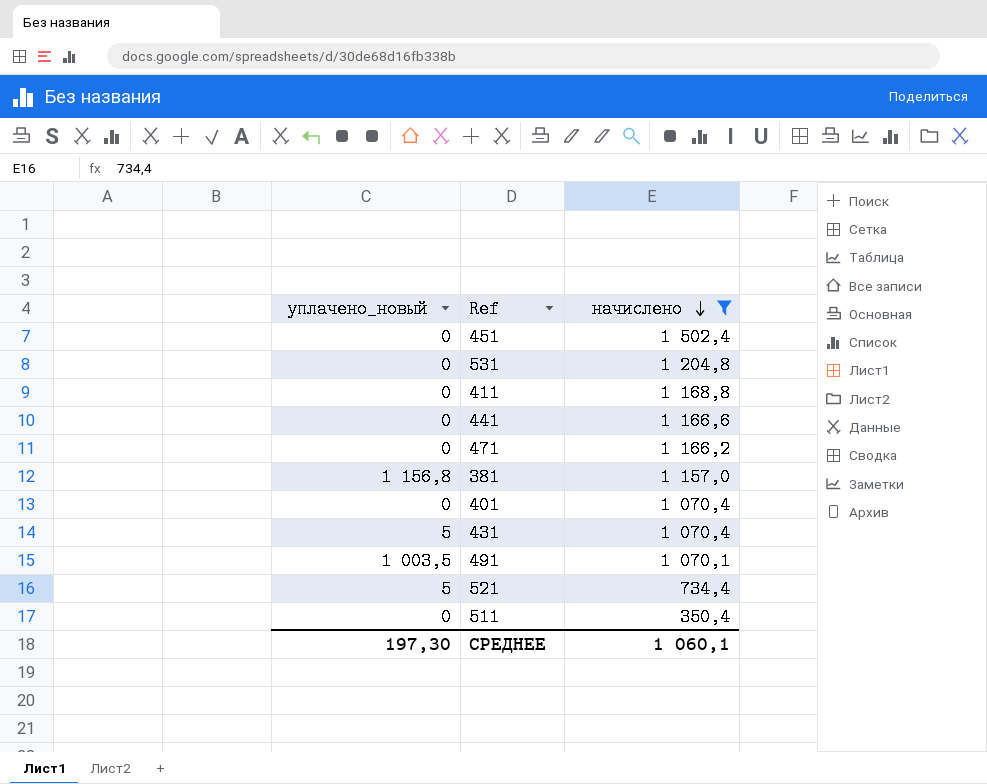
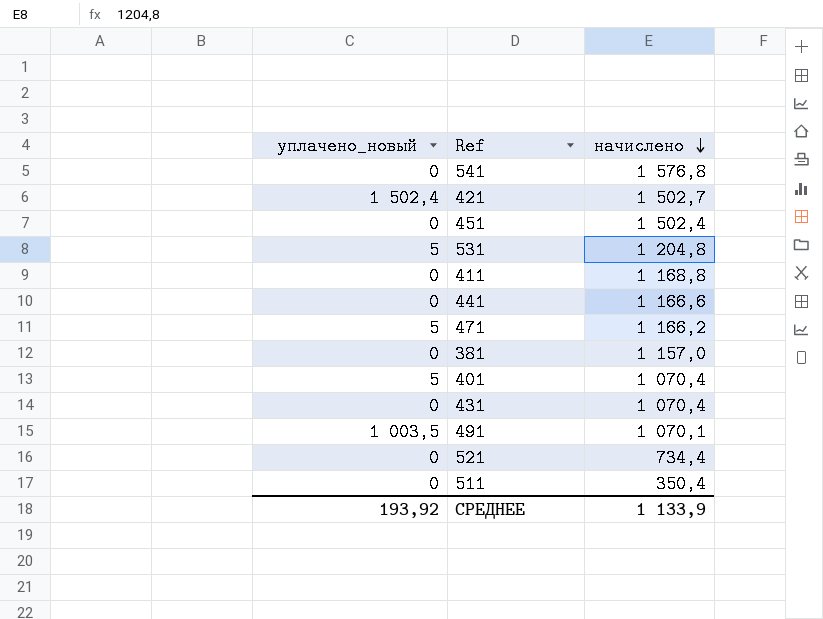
filter: начислено <= 1 502,4 -> none
531 | уплачено_новый: 0 -> 5
471 | уплачено_новый: 0 -> 5
381 | уплачено_новый: 1 156,8 -> 0
401 | уплачено_новый: 0 -> 5
431 | уплачено_новый: 5 -> 0
521 | уплачено_новый: 5 -> 0
СРЕДНЕЕ | уплачено_новый: 197,30 -> 193,92
СРЕДНЕЕ | начислено: 1 060,1 -> 1 133,9

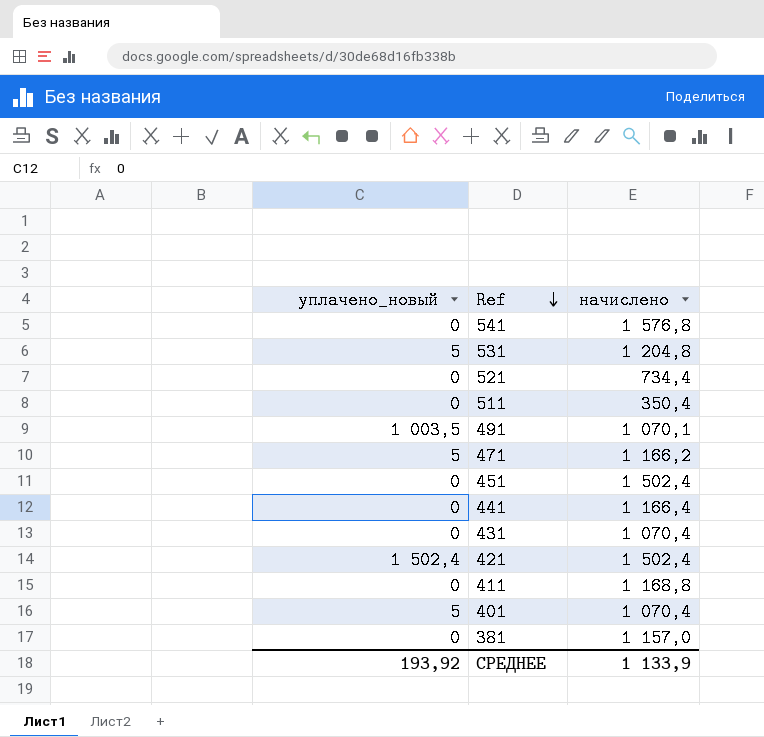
row order: начислено descending -> Ref descending
441 | начислено: 1 166,6 -> 1 166,4
421 | начислено: 1 502,7 -> 1 502,4

